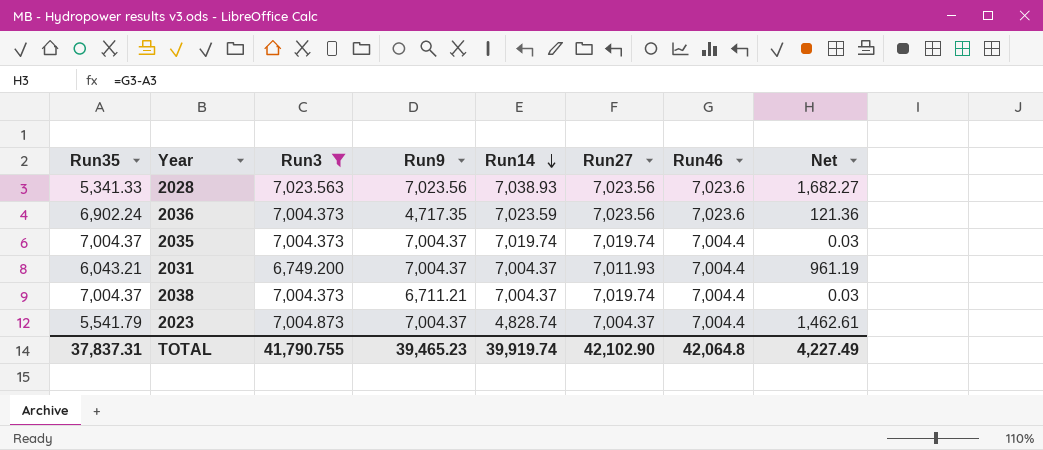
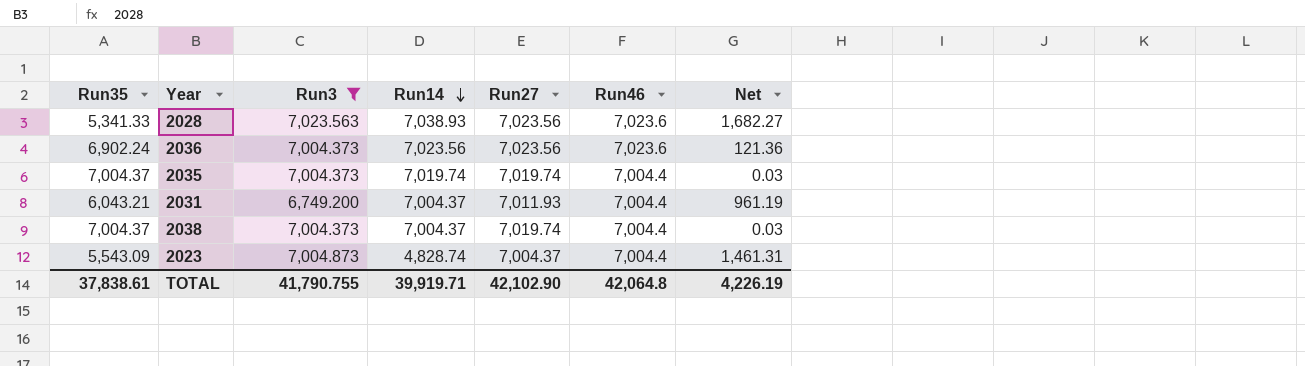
column Run9 | position: 4 -> none
2036 | Run14: 7,023.59 -> 7,023.56
2023 | Run35: 5,541.79 -> 5,543.09
2023 | Net: 1,462.61 -> 1,461.31
TOTAL | Run35: 37,837.31 -> 37,838.61
TOTAL | Run14: 39,919.74 -> 39,919.71
TOTAL | Net: 4,227.49 -> 4,226.19

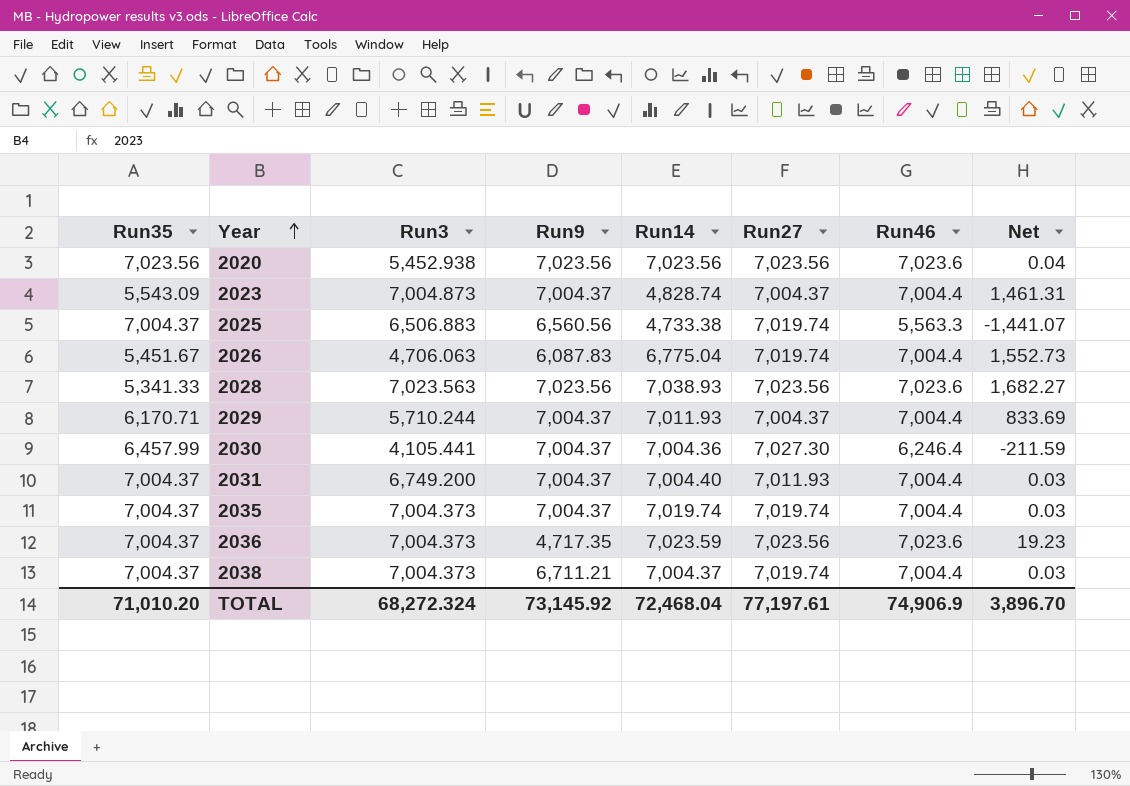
filter: Run3 >= 6,749.200 -> none
row order: Run14 descending -> Year ascending
column Run9 | position: none -> 4
2031 | Run35: 6,043.21 -> 7,004.37
2031 | Run14: 7,004.37 -> 7,004.40
2031 | Net: 961.19 -> 0.03
2036 | Run35: 6,902.24 -> 7,004.37
2036 | Run14: 7,023.56 -> 7,023.59
2036 | Net: 121.36 -> 19.23
TOTAL | Run35: 37,838.61 -> 71,010.20
TOTAL | Run3: 41,790.755 -> 68,272.324
TOTAL | Run14: 39,919.71 -> 72,468.04
TOTAL | Run27: 42,102.90 -> 77,197.61
TOTAL | Run46: 42,064.8 -> 74,906.9
TOTAL | Net: 4,226.19 -> 3,896.70

